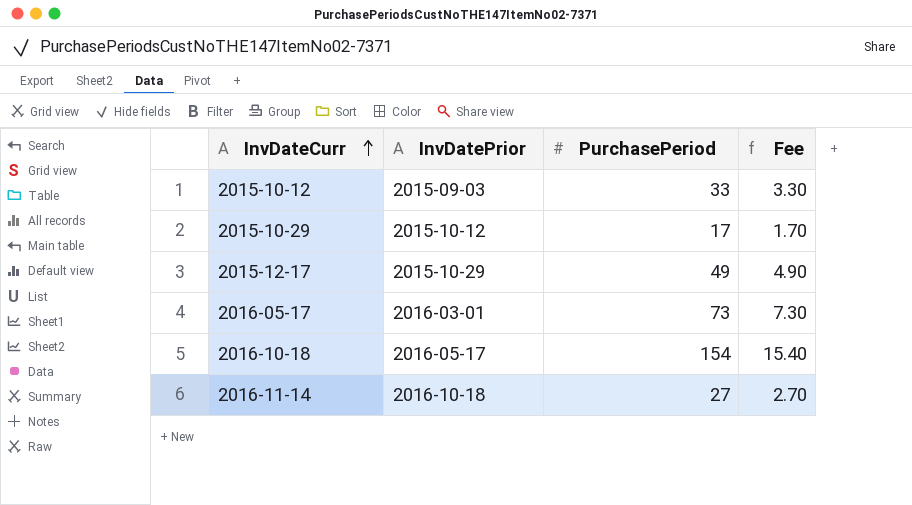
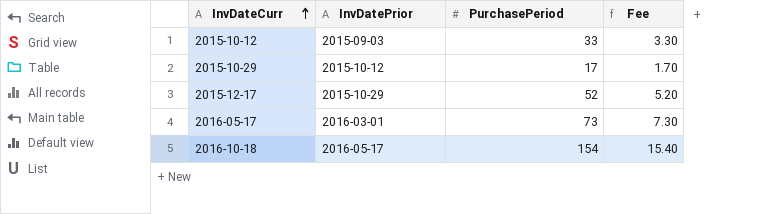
row 2016-11-14: 2016-10-18 | 27 | 2.70 -> none
2015-12-17 | PurchasePeriod: 49 -> 52
2015-12-17 | Fee: 4.90 -> 5.20

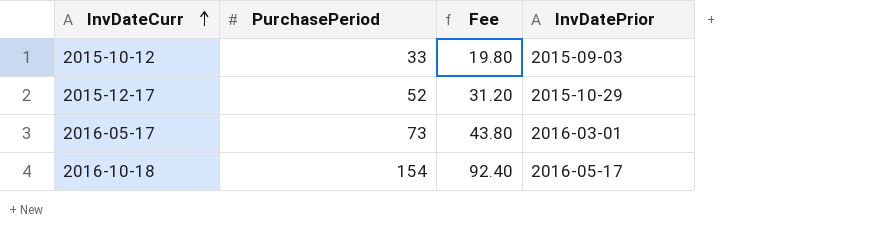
column Fee | formula: [PurchasePeriod] * 0.1 -> [PurchasePeriod] * 0.6
column InvDatePrior | position: 2 -> 4
row 2015-10-29: 2015-10-12 | 17 | 1.70 -> none

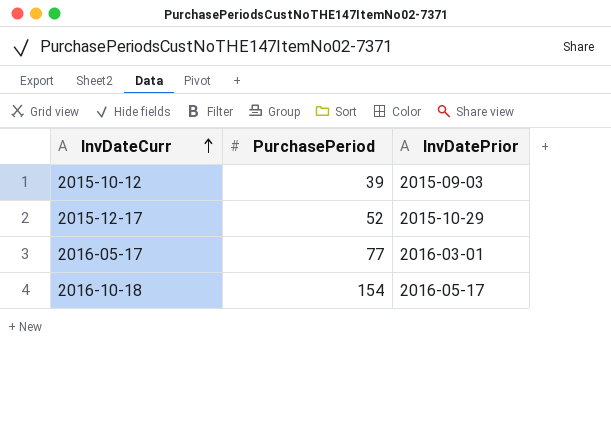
column Fee | formula: [PurchasePeriod] * 0.6 -> none
2015-10-12 | PurchasePeriod: 33 -> 39
2016-05-17 | PurchasePeriod: 73 -> 77

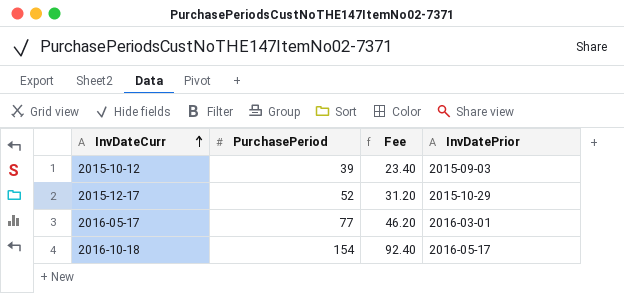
column Fee | formula: none -> [PurchasePeriod] * 0.6

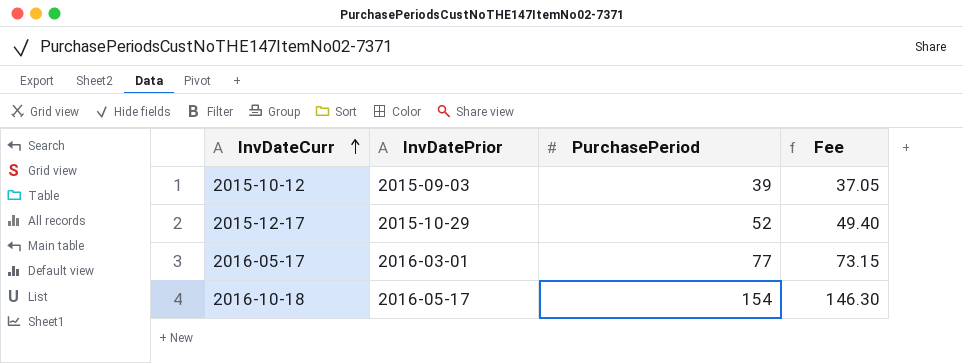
column InvDatePrior | position: 4 -> 2
column Fee | formula: [PurchasePeriod] * 0.6 -> [PurchasePeriod] * 0.95

